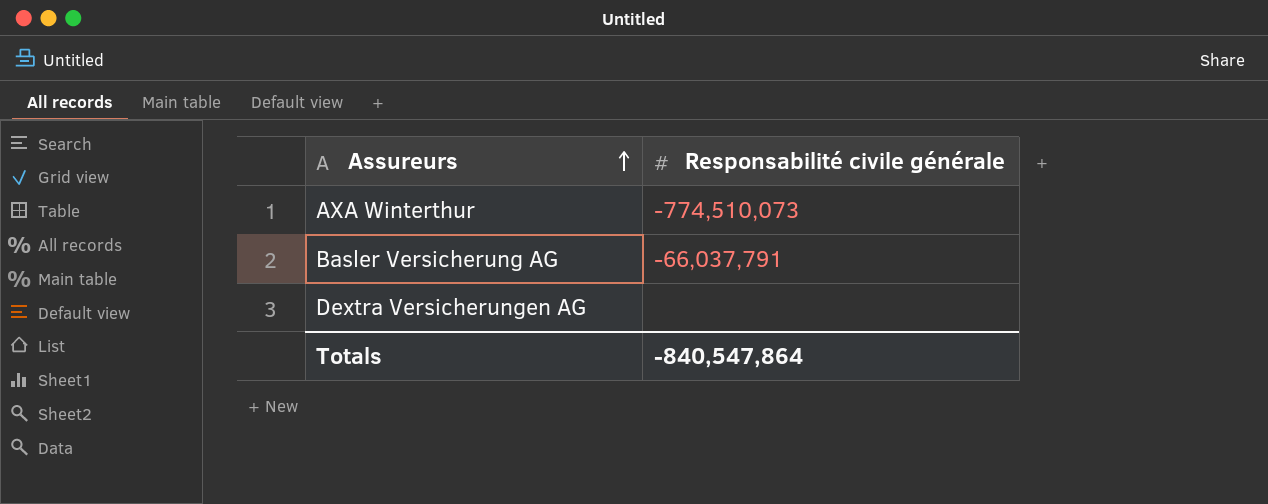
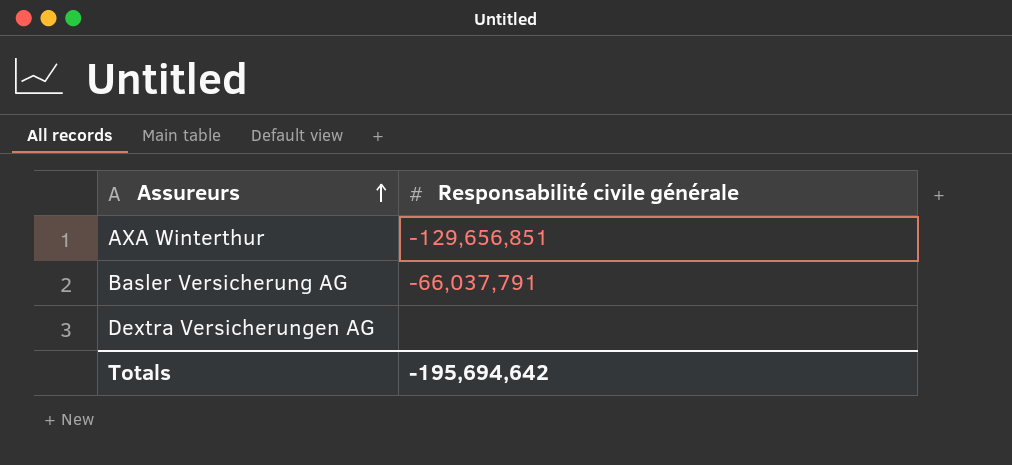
AXA Winterthur | Responsabilité civile générale: -774,510,073 -> -129,656,851
Totals | Responsabilité civile générale: -840,547,864 -> -195,694,642

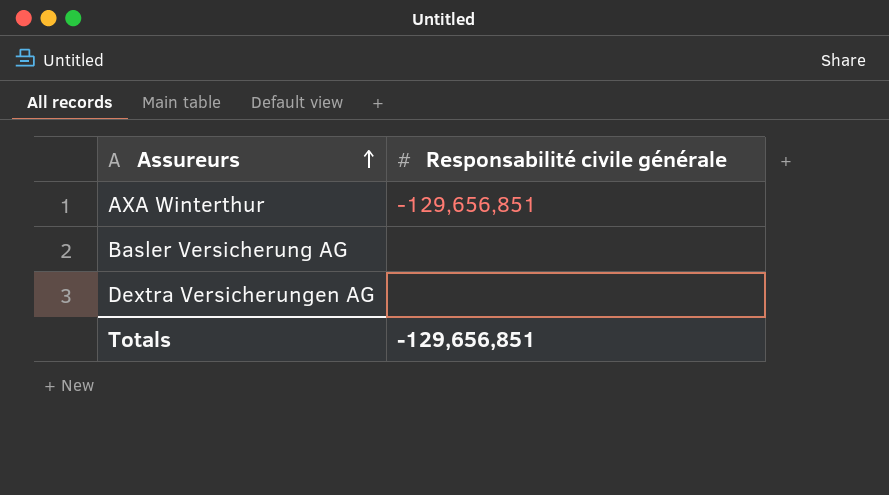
Basler Versicherung AG | Responsabilité civile générale: -66,037,791 -> none
Totals | Responsabilité civile générale: -195,694,642 -> -129,656,851

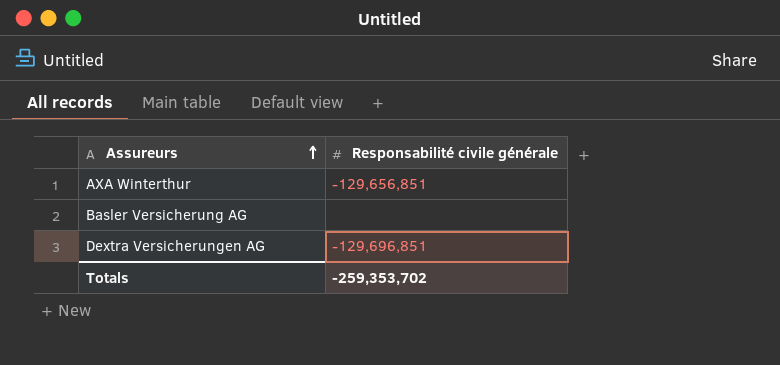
Dextra Versicherungen AG | Responsabilité civile générale: none -> -129,696,851
Totals | Responsabilité civile générale: -129,656,851 -> -259,353,702

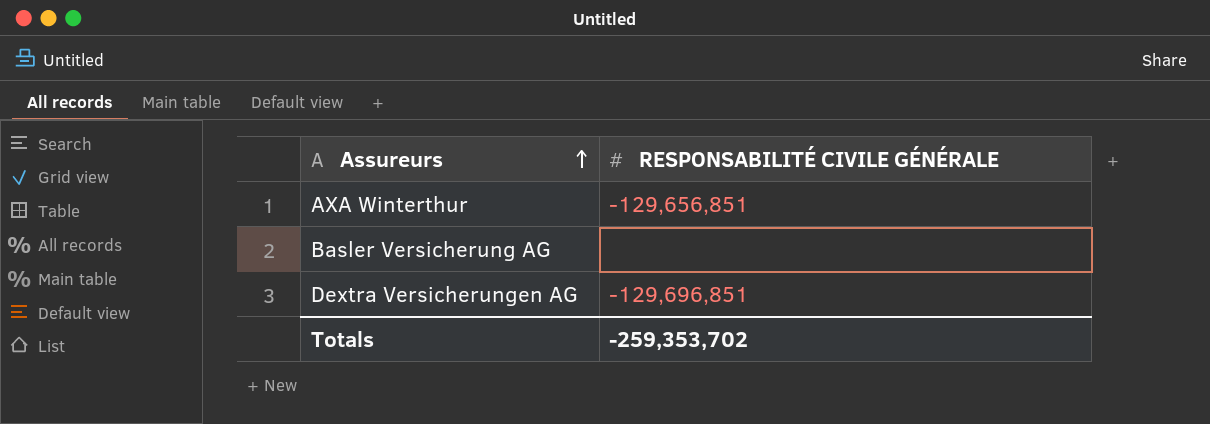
column name: Responsabilité civile générale -> RESPONSABILITÉ CIVILE GÉNÉRALE

